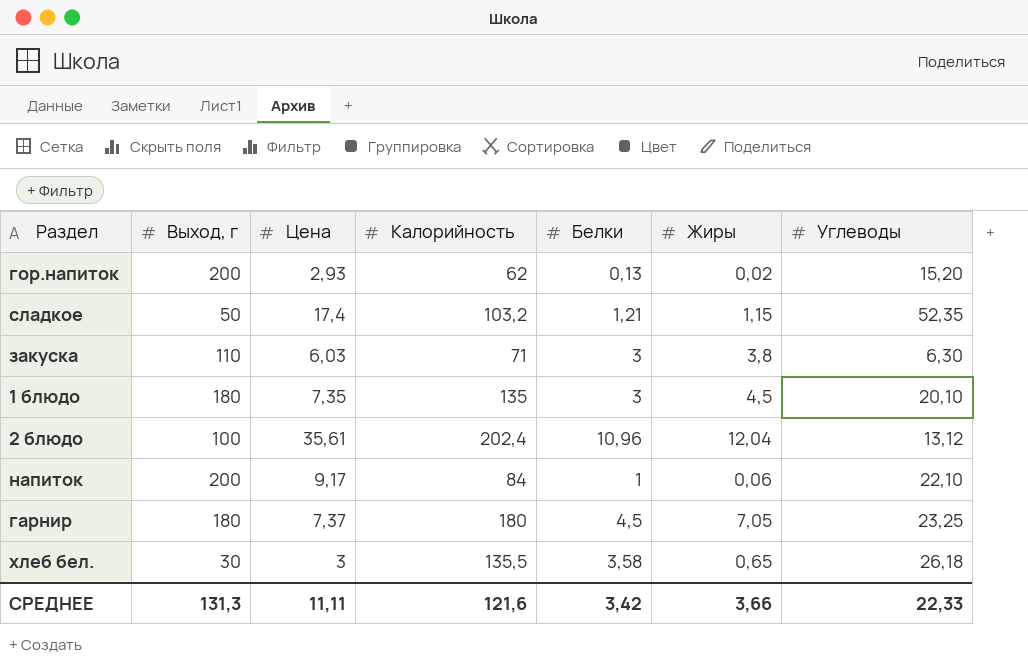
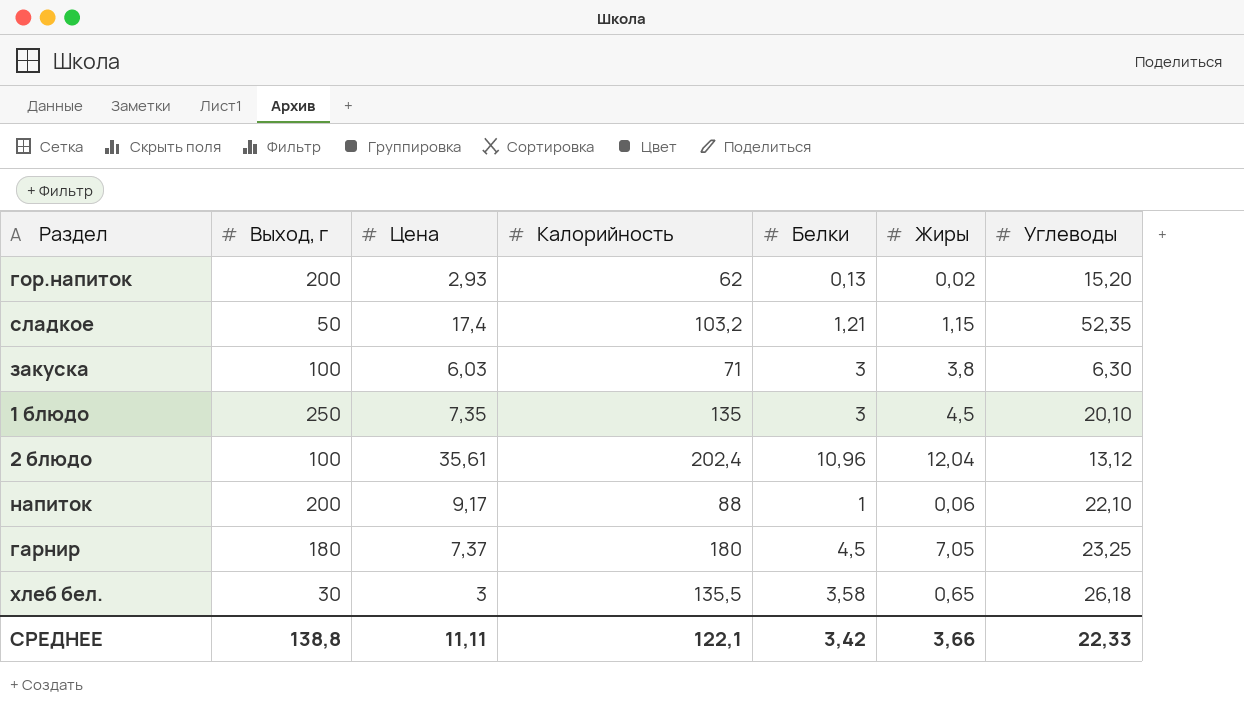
закуска | Выход, г: 110 -> 100
1 блюдо | Выход, г: 180 -> 250
напиток | Калорийность: 84 -> 88
СРЕДНЕЕ | Выход, г: 131,3 -> 138,8
СРЕДНЕЕ | Калорийность: 121,6 -> 122,1

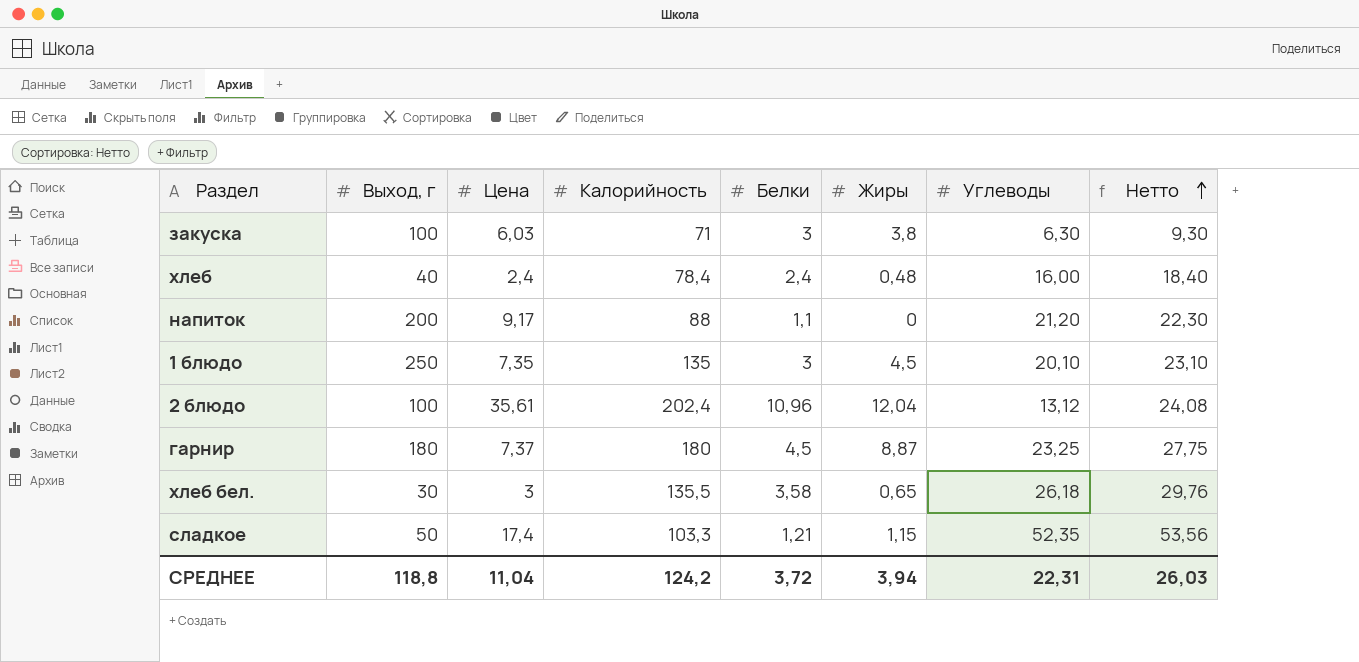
row order: none -> Нетто ascending
column Нетто | formula: none -> [Белки] + [Углеводы]
row гор.напиток: 200 | 2,93 | 62 | 0,13 | 0,02 | 15,20 -> none
row хлеб: none -> 40 | 2,4 | 78,4 | 2,4 | 0,48 | 16,00 | 18,40
напиток | Белки: 1 -> 1,1
напиток | Жиры: 0,06 -> 0
напиток | Углеводы: 22,10 -> 21,20
гарнир | Жиры: 7,05 -> 8,87
сладкое | Калорийность: 103,2 -> 103,3
СРЕДНЕЕ | Выход, г: 138,8 -> 118,8
СРЕДНЕЕ | Цена: 11,11 -> 11,04
СРЕДНЕЕ | Калорийность: 122,1 -> 124,2
СРЕДНЕЕ | Белки: 3,42 -> 3,72
СРЕДНЕЕ | Жиры: 3,66 -> 3,94
СРЕДНЕЕ | Углеводы: 22,33 -> 22,31

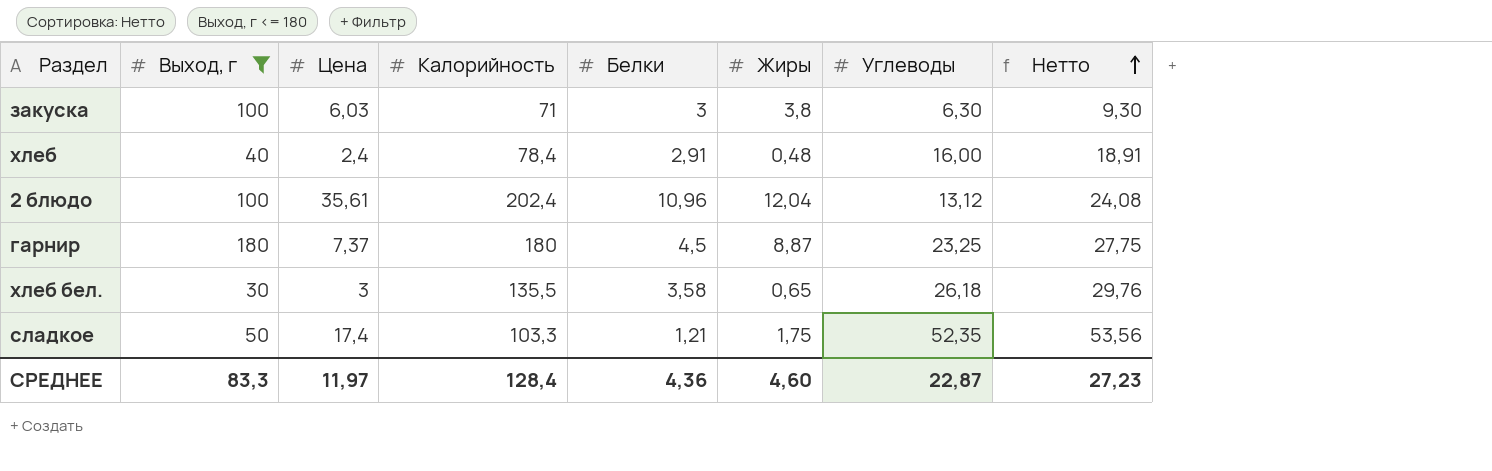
filter: none -> Выход, г <= 180
хлеб | Белки: 2,4 -> 2,91
хлеб | Нетто: 18,40 -> 18,91
сладкое | Жиры: 1,15 -> 1,75
СРЕДНЕЕ | Выход, г: 118,8 -> 83,3
СРЕДНЕЕ | Цена: 11,04 -> 11,97
СРЕДНЕЕ | Калорийность: 124,2 -> 128,4
СРЕДНЕЕ | Белки: 3,72 -> 4,36
СРЕДНЕЕ | Жиры: 3,94 -> 4,60
СРЕДНЕЕ | Углеводы: 22,31 -> 22,87
СРЕДНЕЕ | Нетто: 26,03 -> 27,23

